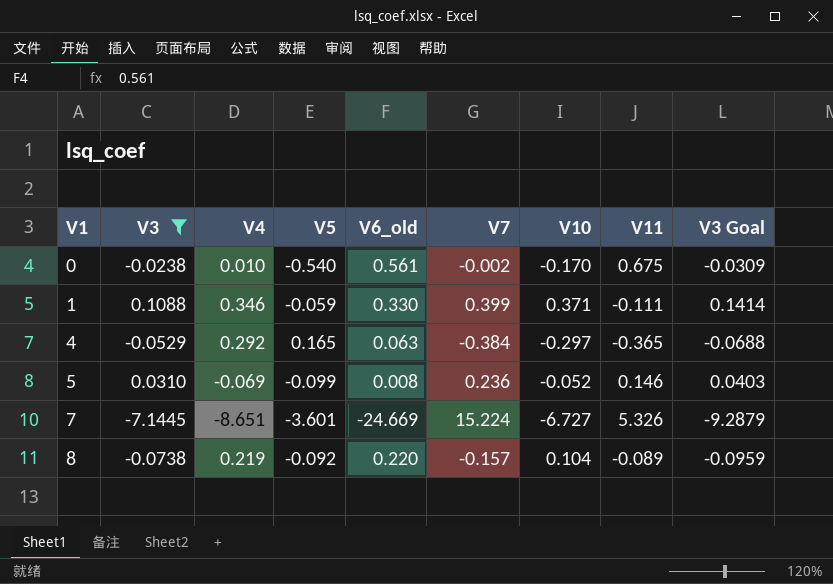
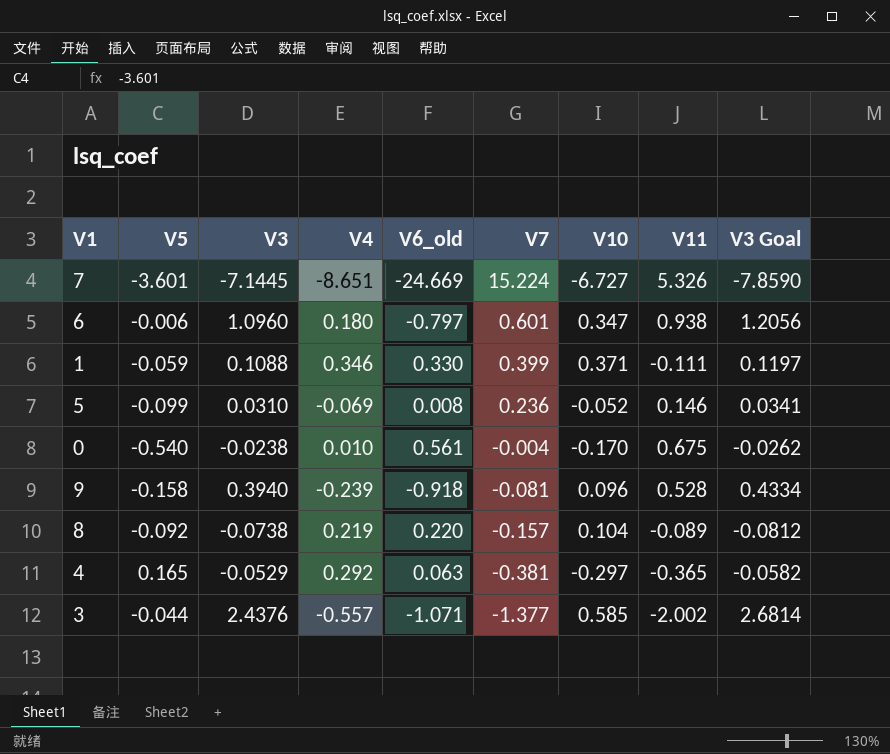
filter: V3 <= 0.1088 -> none
row order: V1 ascending -> V7 descending
column V5 | position: 4 -> 2
column V3 Goal | formula: [V3] * 1.3 -> [V3] * 1.1
0 | V7: -0.002 -> -0.004
4 | V7: -0.384 -> -0.381

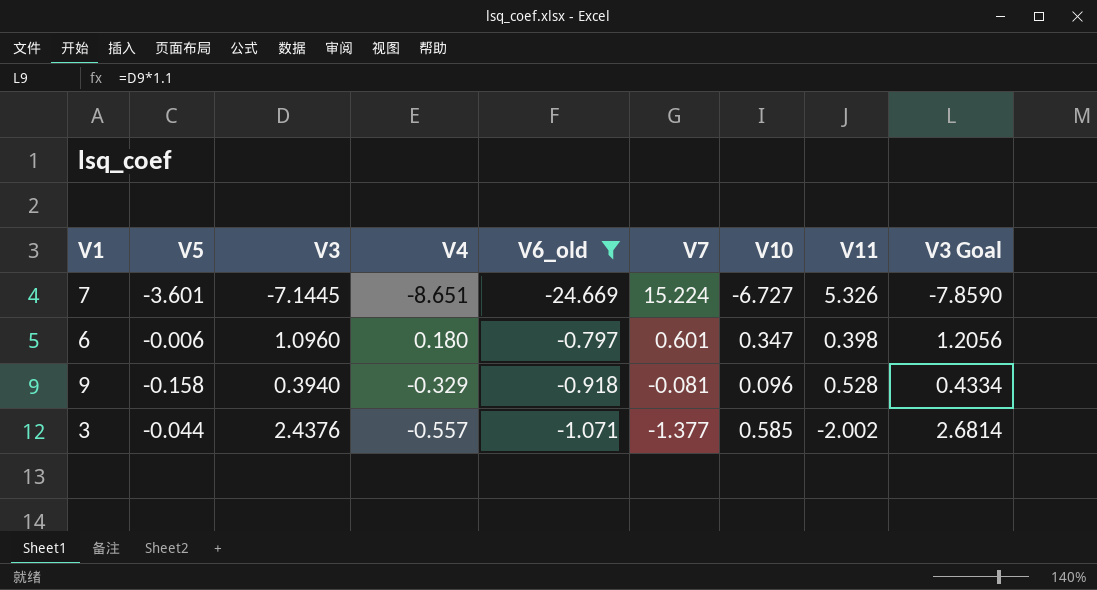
filter: none -> V6_old <= -0.797
6 | V11: 0.938 -> 0.398
9 | V4: -0.239 -> -0.329

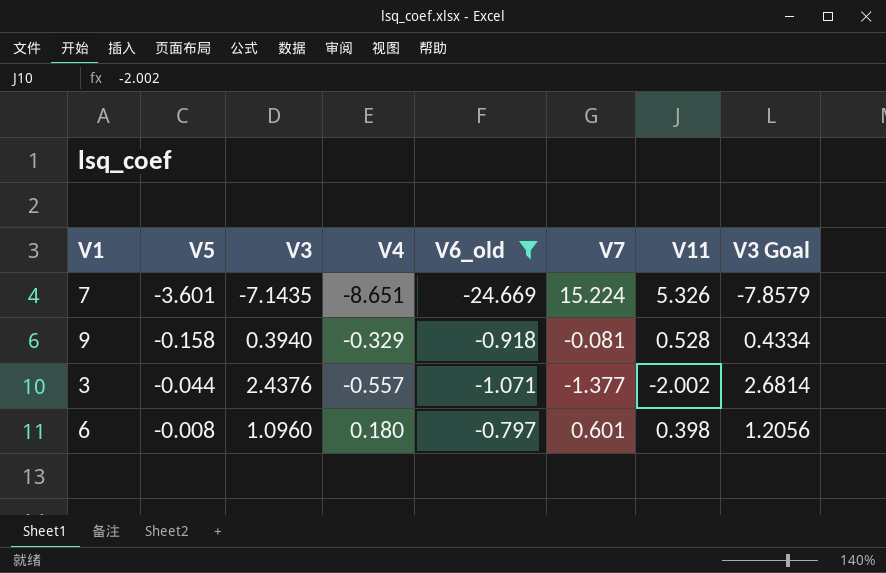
row order: V7 descending -> V5 ascending
column V10 | position: 7 -> none
7 | V3: -7.1445 -> -7.1435
7 | V3 Goal: -7.8590 -> -7.8579
6 | V5: -0.006 -> -0.008

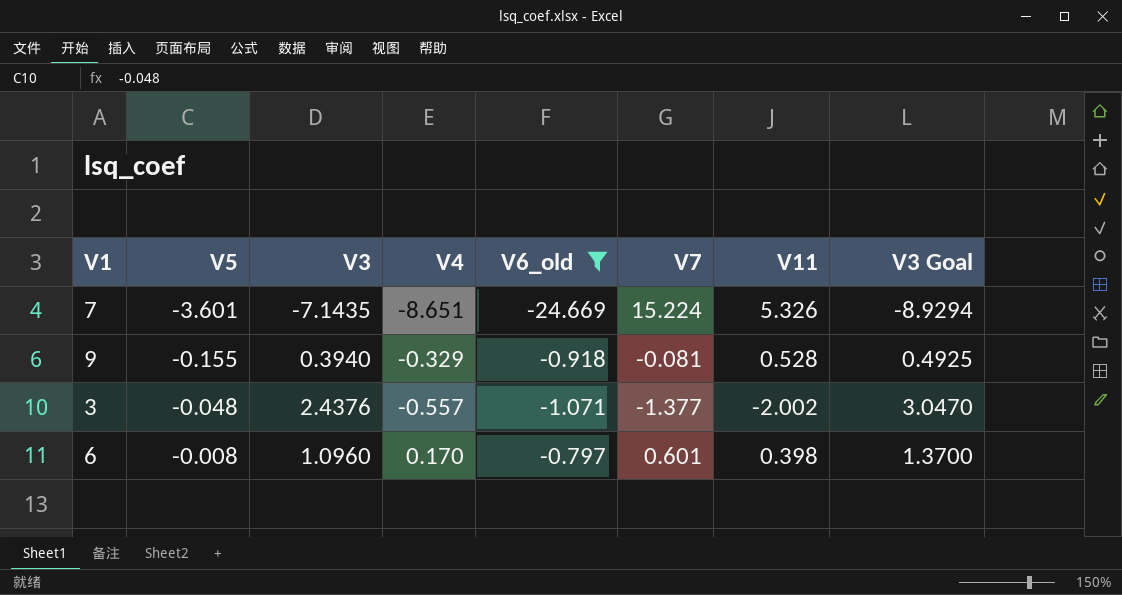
column V3 Goal | formula: [V3] * 1.1 -> [V3] * 1.25
9 | V5: -0.158 -> -0.155
3 | V5: -0.044 -> -0.048
6 | V4: 0.180 -> 0.170

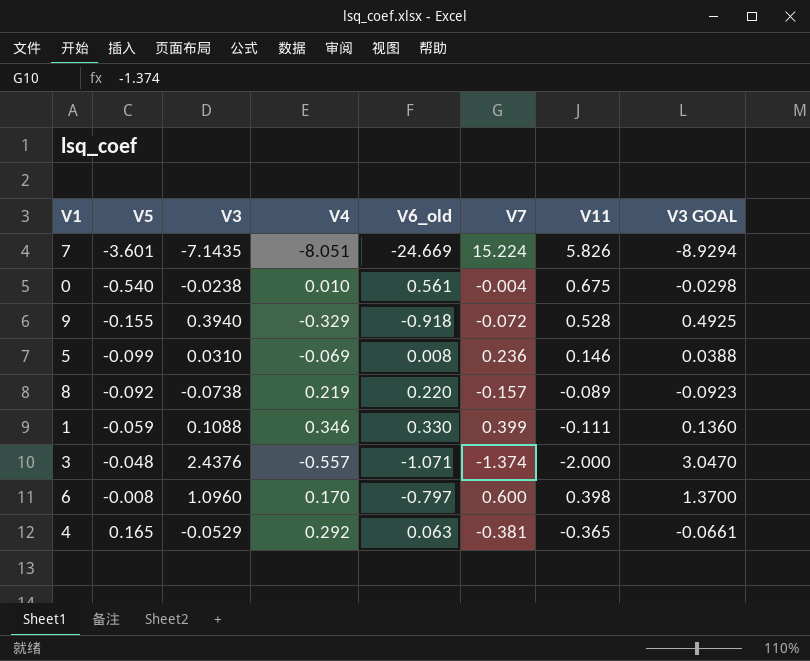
filter: V6_old <= -0.797 -> none
column name: V3 Goal -> V3 GOAL
7 | V4: -8.651 -> -8.051
7 | V11: 5.326 -> 5.826
9 | V7: -0.081 -> -0.072
3 | V7: -1.377 -> -1.374
3 | V11: -2.002 -> -2.000
6 | V7: 0.601 -> 0.600

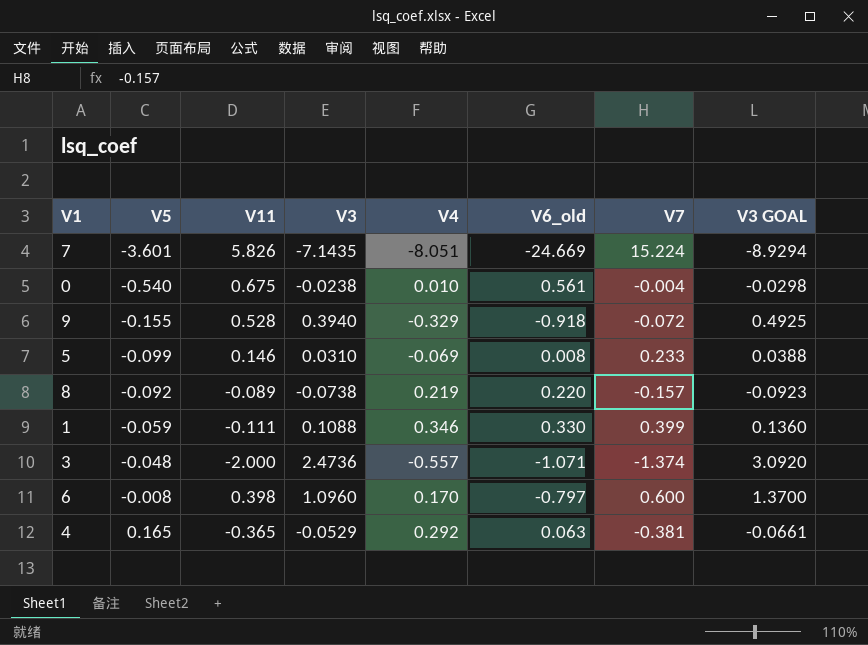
column V11 | position: 7 -> 3
5 | V7: 0.236 -> 0.233
3 | V3: 2.4376 -> 2.4736
3 | V3 GOAL: 3.0470 -> 3.0920

